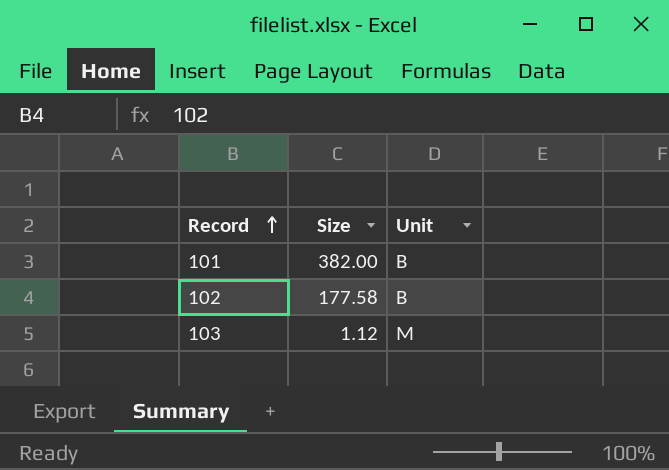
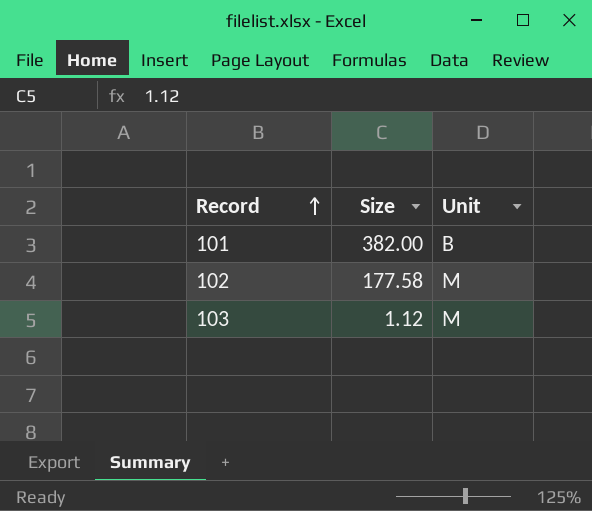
102 | Unit: B -> M

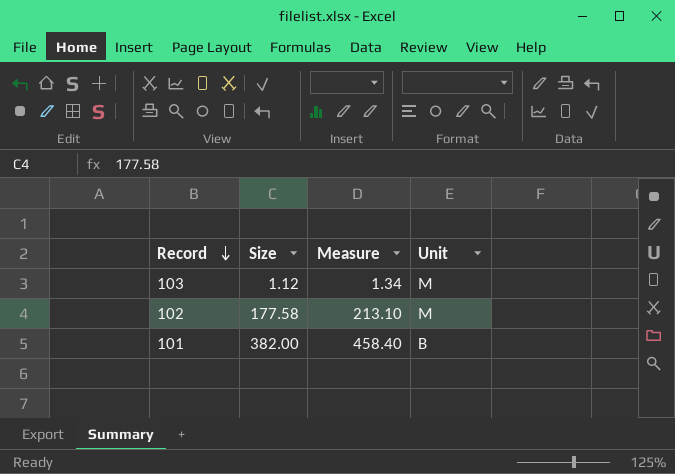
row order: Record ascending -> Record descending
column Measure | formula: none -> [Size] * 1.2

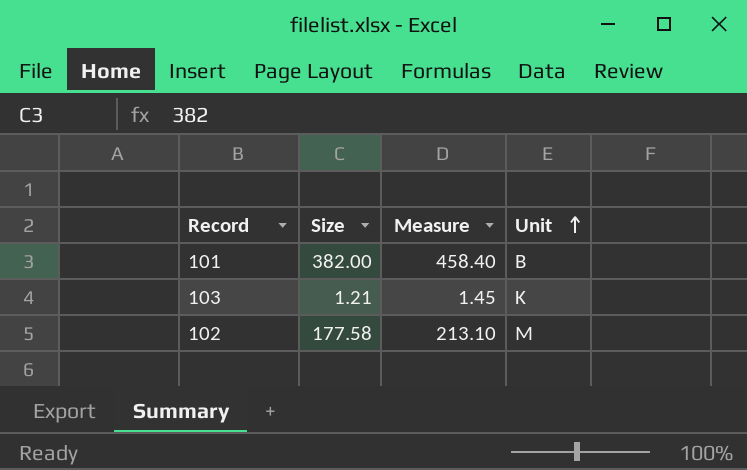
row order: Record descending -> Unit ascending
103 | Size: 1.12 -> 1.21
103 | Measure: 1.34 -> 1.45
103 | Unit: M -> K

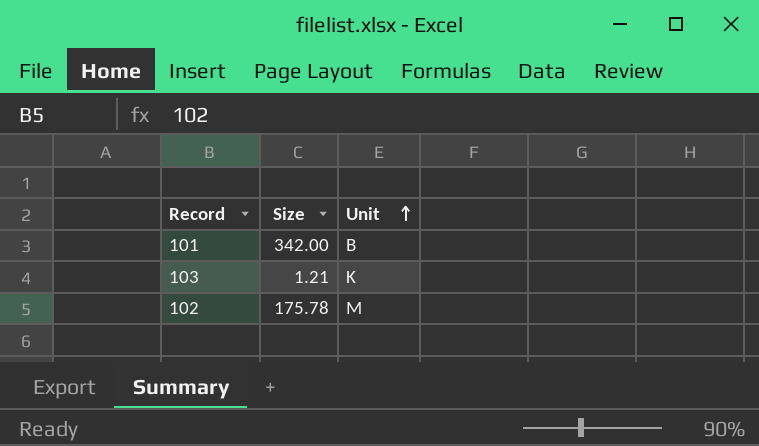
column Measure | formula: [Size] * 1.2 -> none
101 | Size: 382.00 -> 342.00
102 | Size: 177.58 -> 175.78

